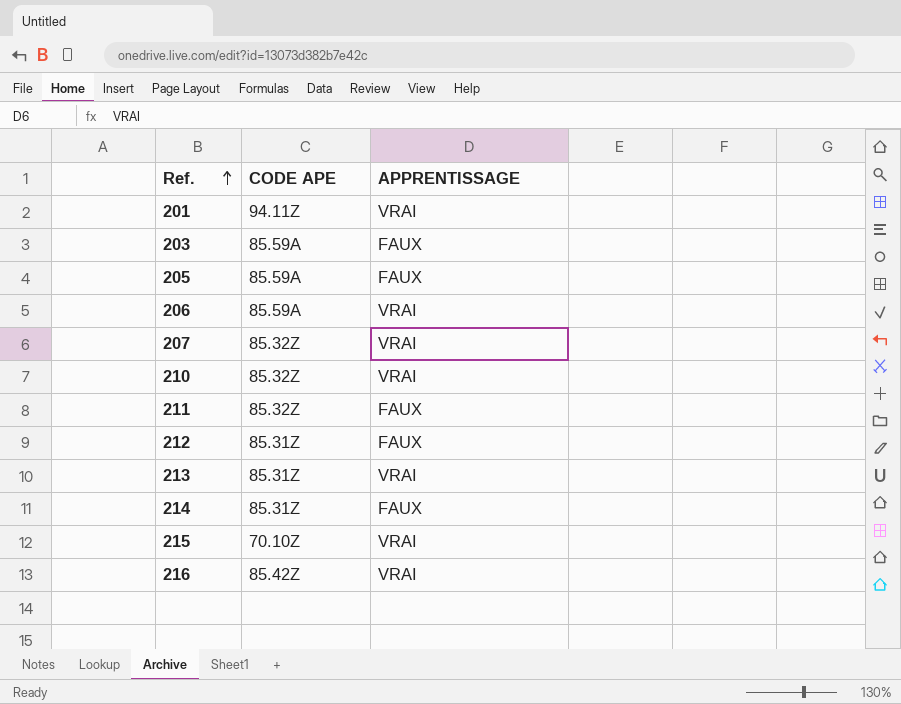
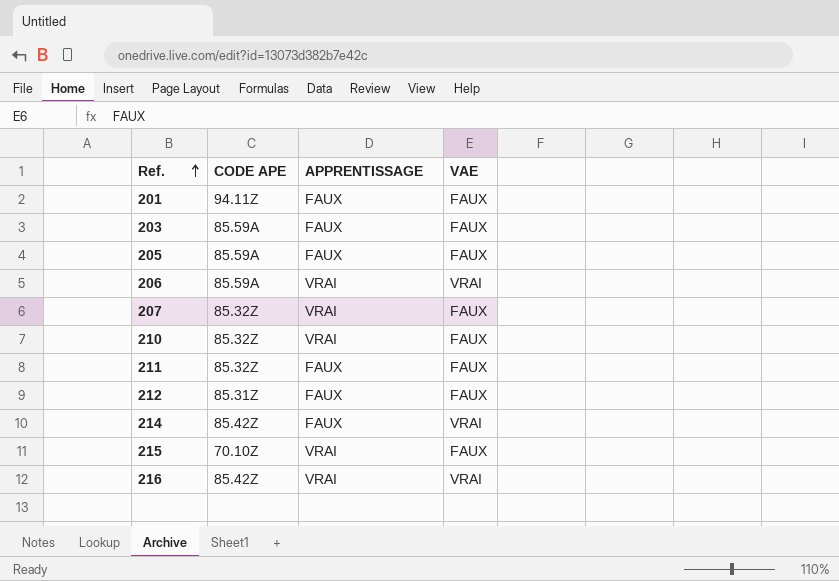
column VAE | position: none -> 4
row 213: 85.31Z | VRAI -> none
201 | APPRENTISSAGE: VRAI -> FAUX
214 | CODE APE: 85.31Z -> 85.42Z

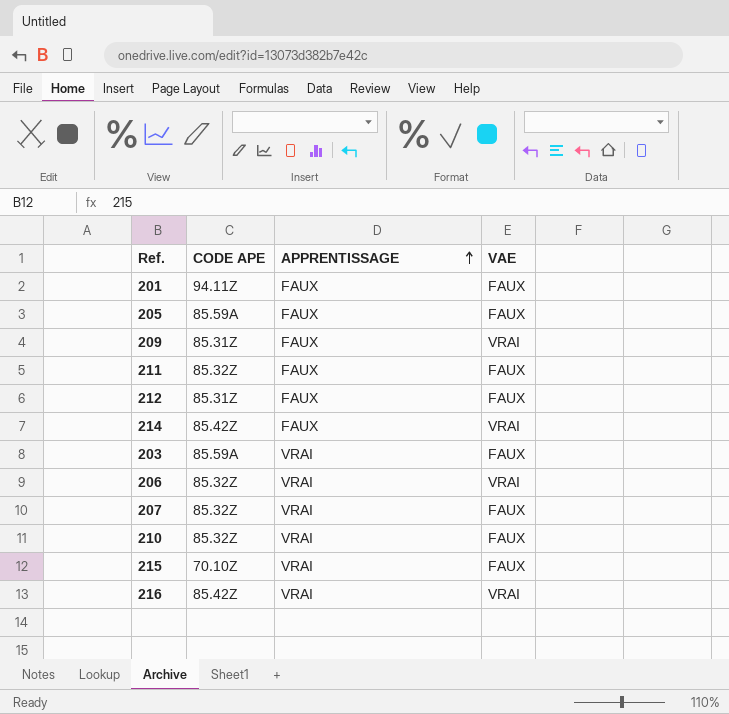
row order: Ref. ascending -> APPRENTISSAGE ascending
row 209: none -> 85.31Z | FAUX | VRAI
203 | APPRENTISSAGE: FAUX -> VRAI
206 | CODE APE: 85.59A -> 85.32Z

